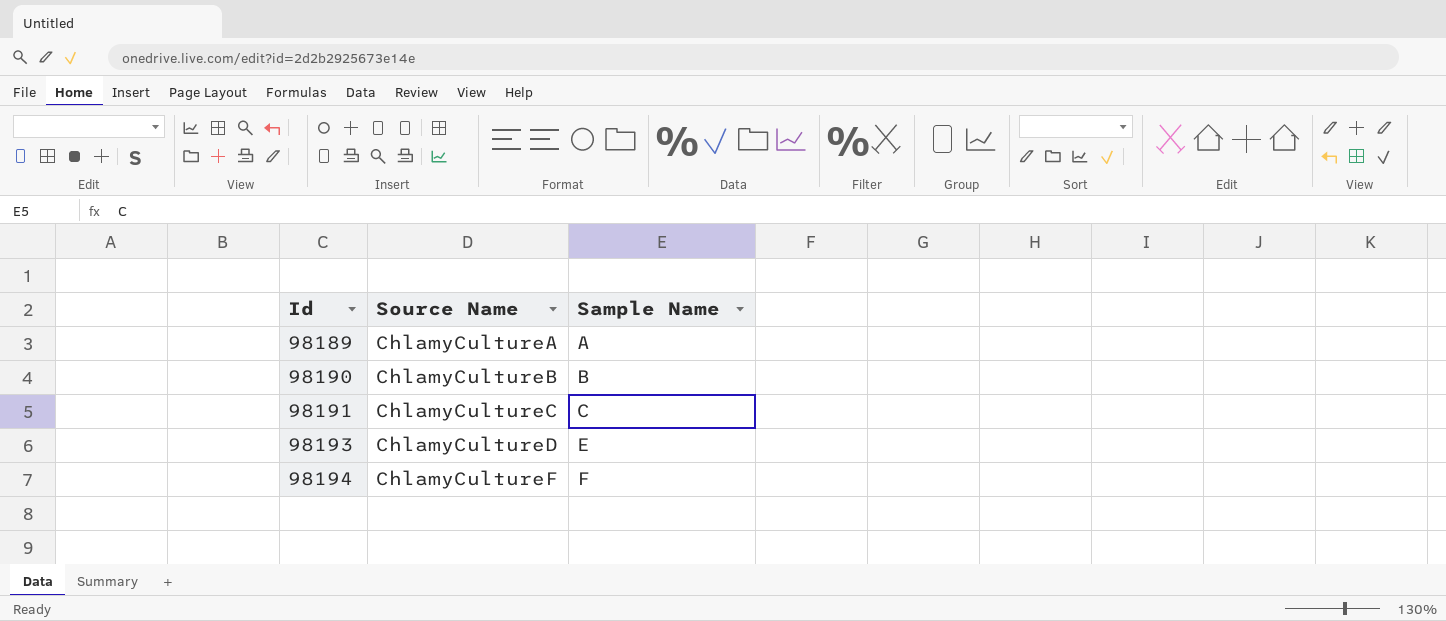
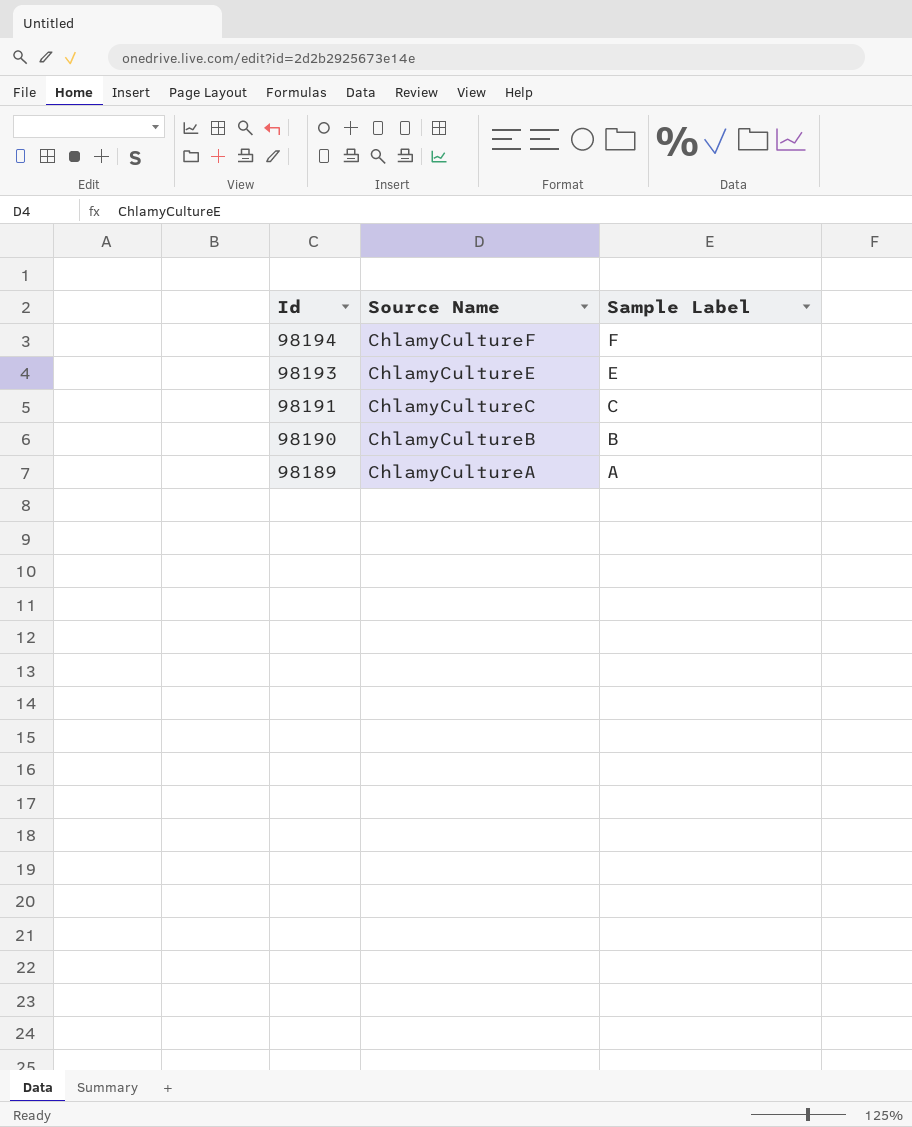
row order: Id ascending -> Id descending
column name: Sample Name -> Sample Label
98193 | Source Name: ChlamyCultureD -> ChlamyCultureE

